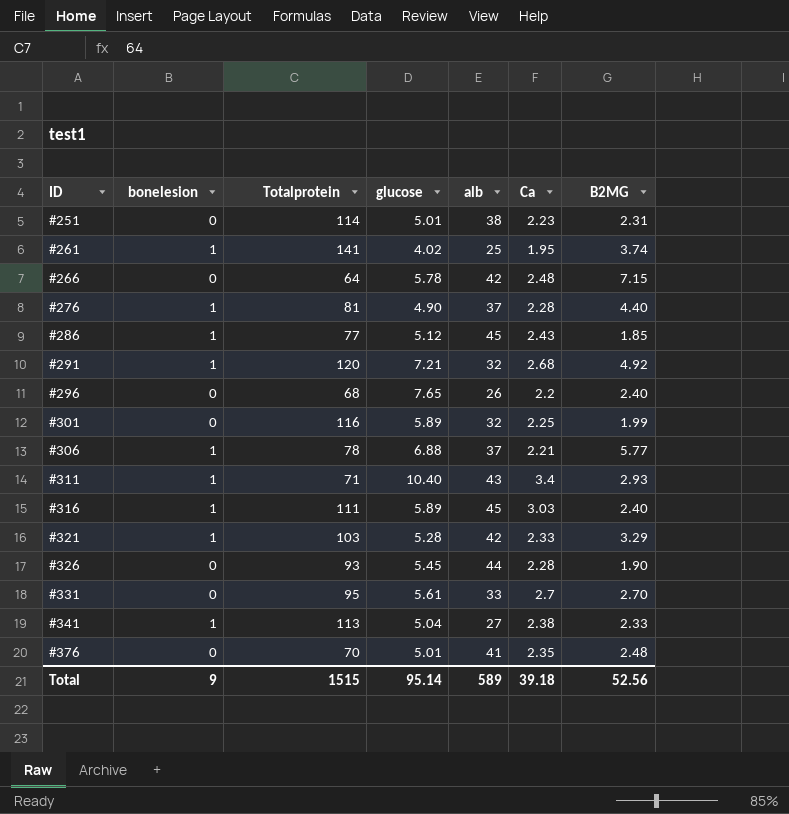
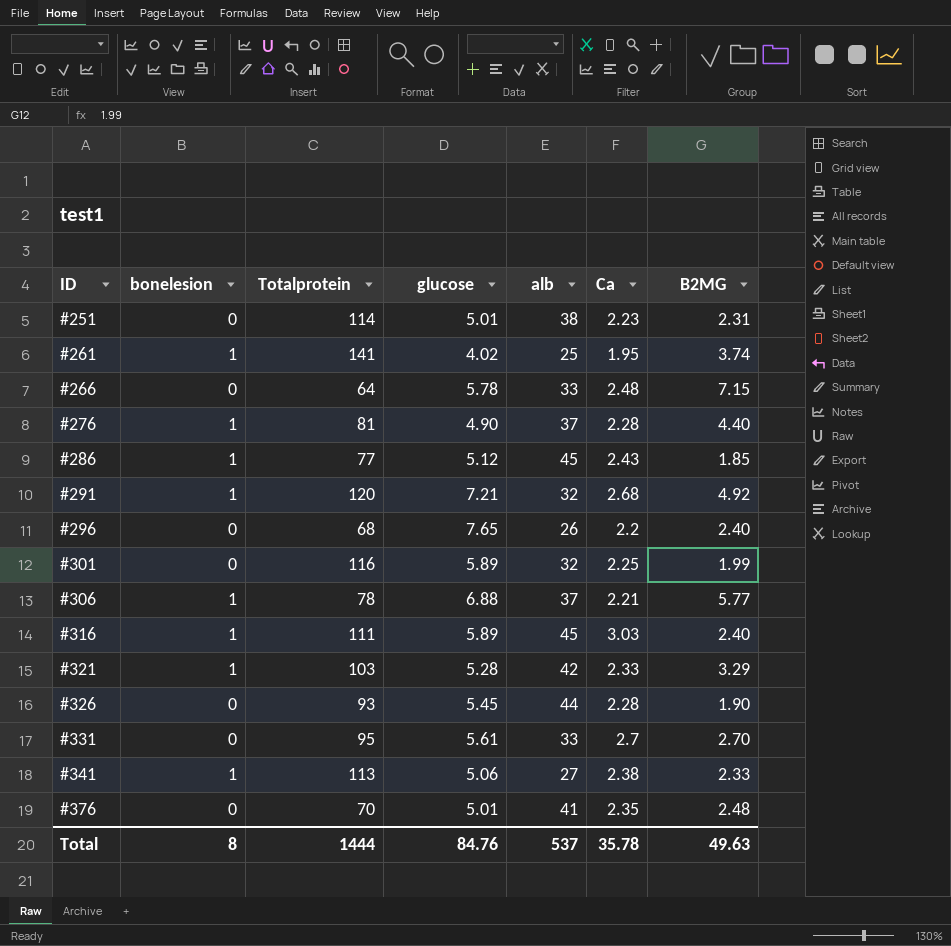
row #311: 1 | 71 | 10.40 | 43 | 3.4 | 2.93 -> none
#266 | alb: 42 -> 33
#341 | glucose: 5.04 -> 5.06
Total | bonelesion: 9 -> 8
Total | Totalprotein: 1515 -> 1444
Total | glucose: 95.14 -> 84.76
Total | alb: 589 -> 537
Total | Ca: 39.18 -> 35.78
Total | B2MG: 52.56 -> 49.63

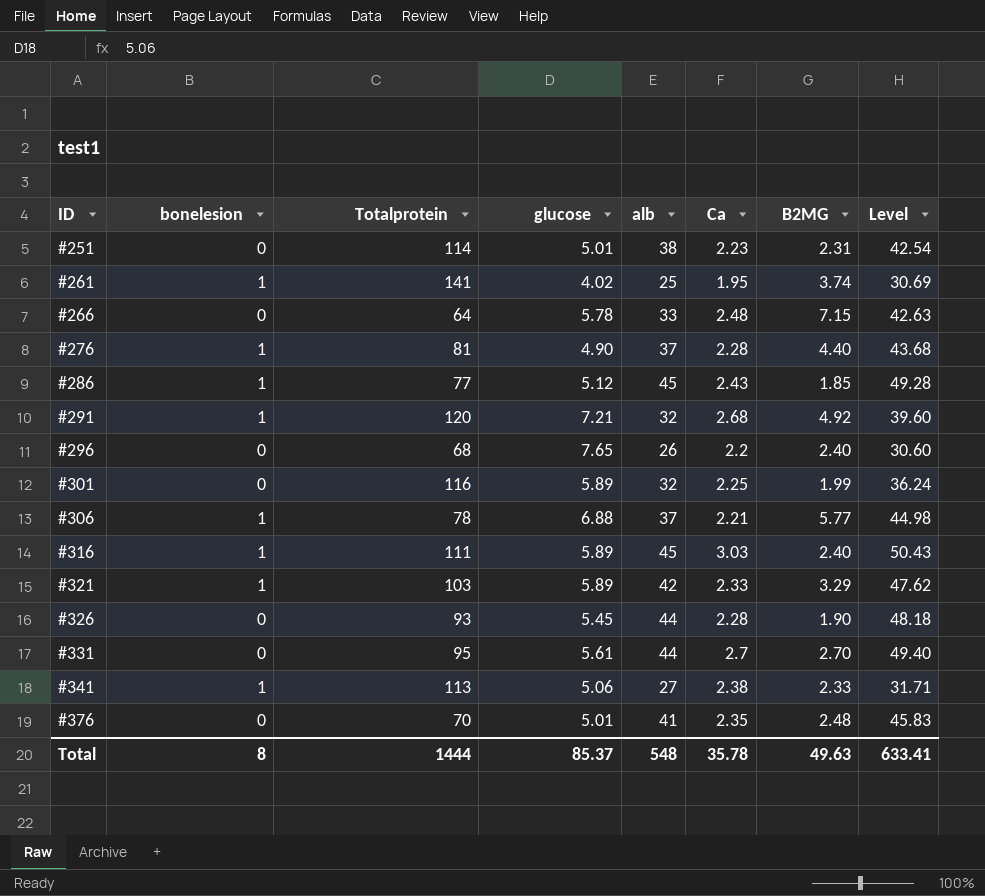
column Level | formula: none -> [alb] + [Ca] + [B2MG]
#321 | glucose: 5.28 -> 5.89
#331 | alb: 33 -> 44
Total | glucose: 84.76 -> 85.37
Total | alb: 537 -> 548

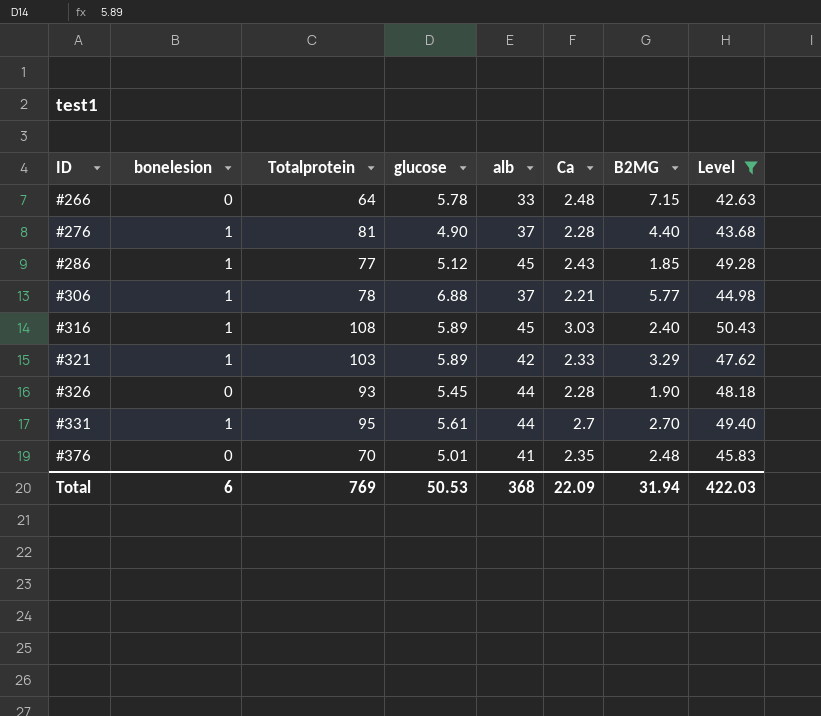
filter: none -> Level >= 42.63
#316 | Totalprotein: 111 -> 108
#331 | bonelesion: 0 -> 1
Total | bonelesion: 8 -> 6
Total | Totalprotein: 1444 -> 769
Total | glucose: 85.37 -> 50.53
Total | alb: 548 -> 368
Total | Ca: 35.78 -> 22.09
Total | B2MG: 49.63 -> 31.94
Total | Level: 633.41 -> 422.03

